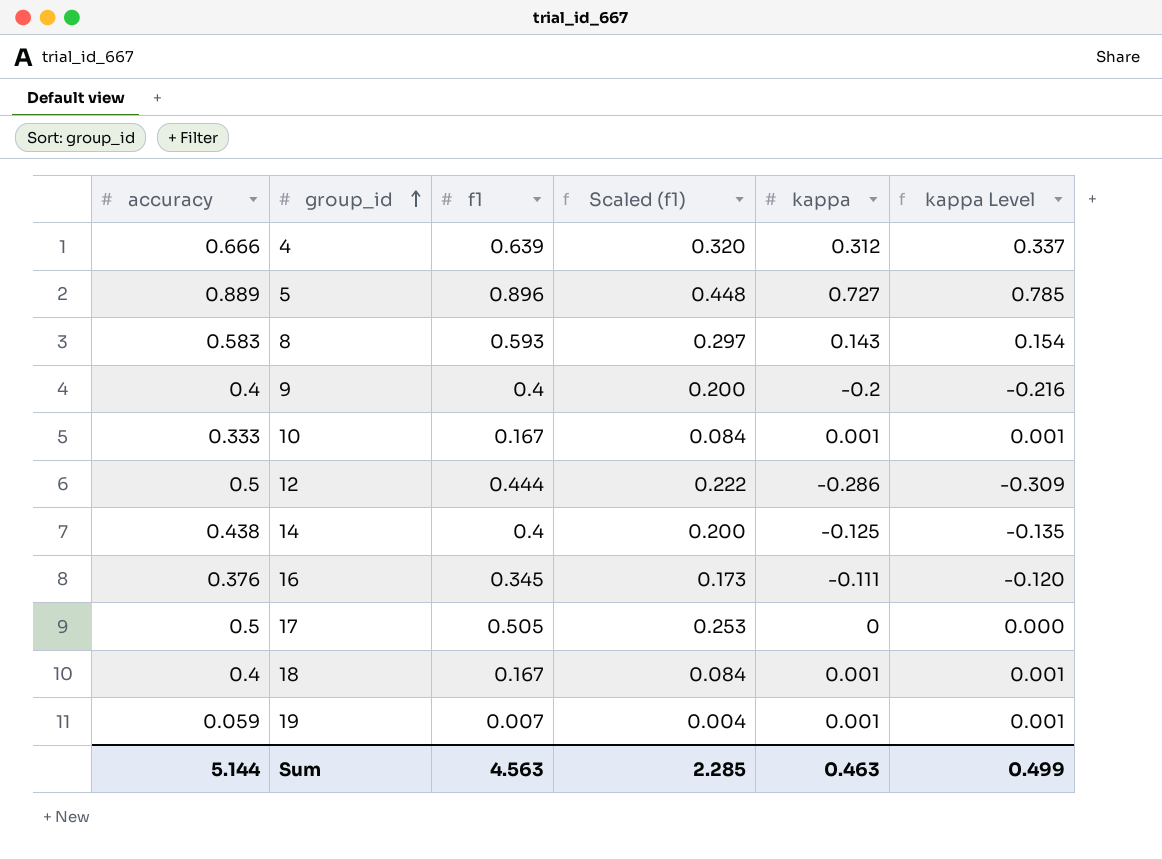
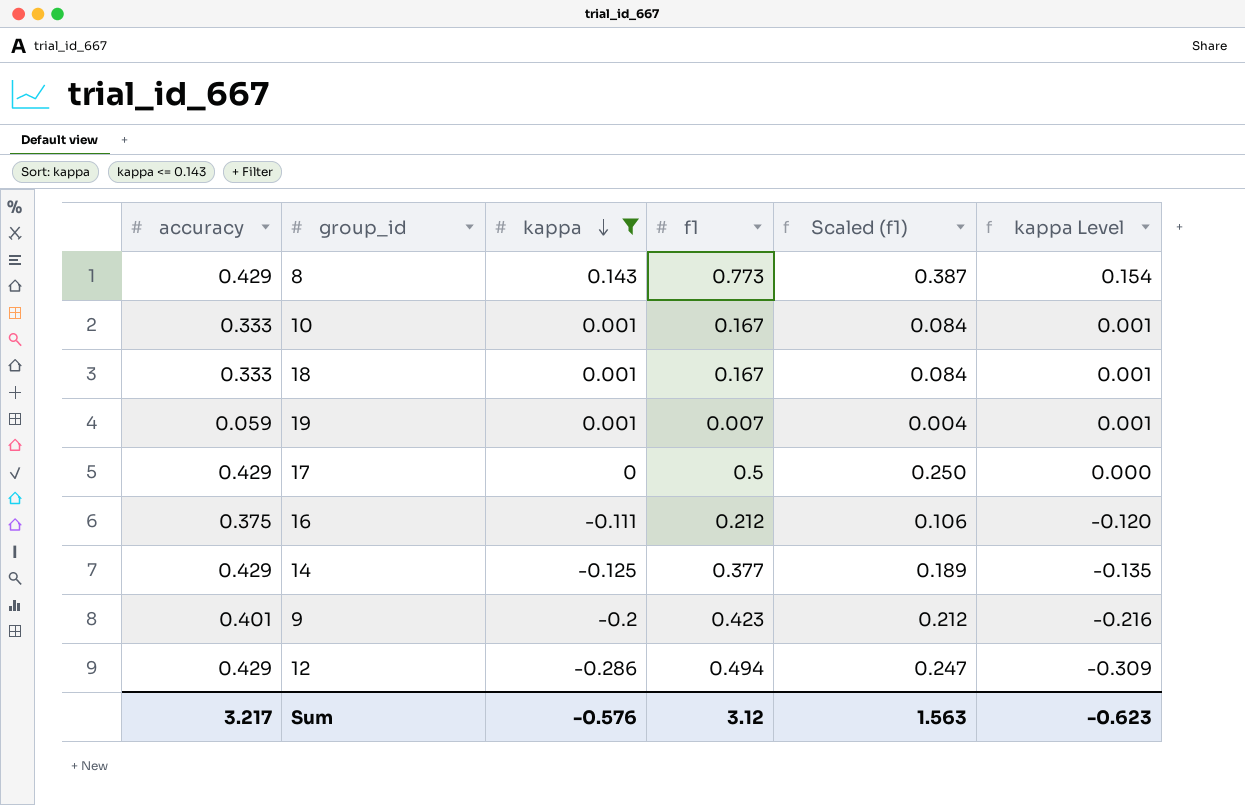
filter: none -> kappa <= 0.143
row order: group_id ascending -> kappa descending
column kappa | position: 5 -> 3
8 | accuracy: 0.583 -> 0.429
8 | f1: 0.593 -> 0.773
8 | Scaled (f1): 0.297 -> 0.387
18 | accuracy: 0.4 -> 0.333
17 | accuracy: 0.5 -> 0.429
17 | f1: 0.505 -> 0.5
17 | Scaled (f1): 0.253 -> 0.250
16 | accuracy: 0.376 -> 0.375
16 | f1: 0.345 -> 0.212
16 | Scaled (f1): 0.173 -> 0.106
14 | accuracy: 0.438 -> 0.429
14 | f1: 0.4 -> 0.377
14 | Scaled (f1): 0.200 -> 0.189
9 | accuracy: 0.4 -> 0.401
9 | f1: 0.4 -> 0.423
9 | Scaled (f1): 0.200 -> 0.212
12 | accuracy: 0.5 -> 0.429
12 | f1: 0.444 -> 0.494
12 | Scaled (f1): 0.222 -> 0.247
Sum | accuracy: 5.144 -> 3.217
Sum | kappa: 0.463 -> -0.576
Sum | f1: 4.563 -> 3.12
Sum | Scaled (f1): 2.285 -> 1.563
Sum | kappa Level: 0.499 -> -0.623

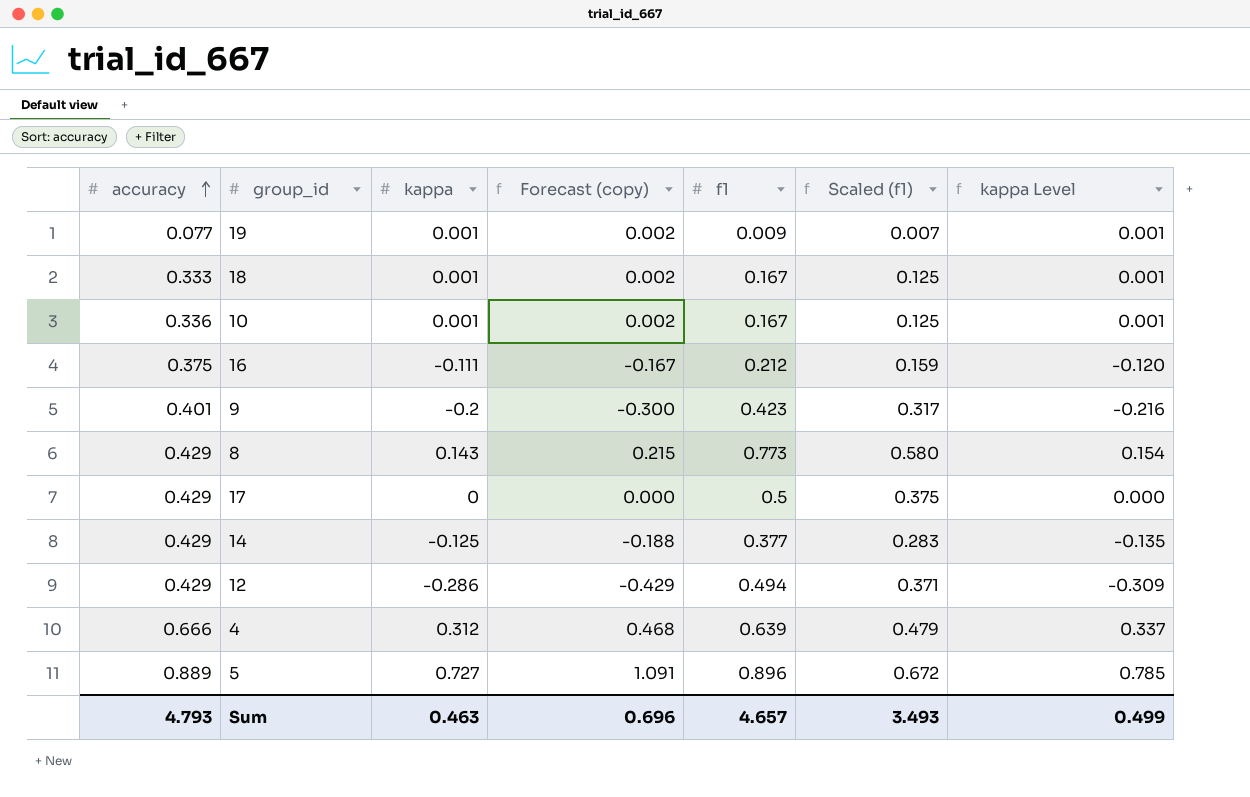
filter: kappa <= 0.143 -> none
row order: kappa descending -> accuracy ascending
column Forecast (copy) | formula: none -> [kappa] * 1.5
column Scaled (f1) | formula: [f1] * 0.5 -> [f1] * 0.75
19 | accuracy: 0.059 -> 0.077
19 | f1: 0.007 -> 0.009
10 | accuracy: 0.333 -> 0.336
Sum | accuracy: 3.217 -> 4.793
Sum | kappa: -0.576 -> 0.463
Sum | f1: 3.12 -> 4.657
Sum | Scaled (f1): 1.563 -> 3.493
Sum | kappa Level: -0.623 -> 0.499

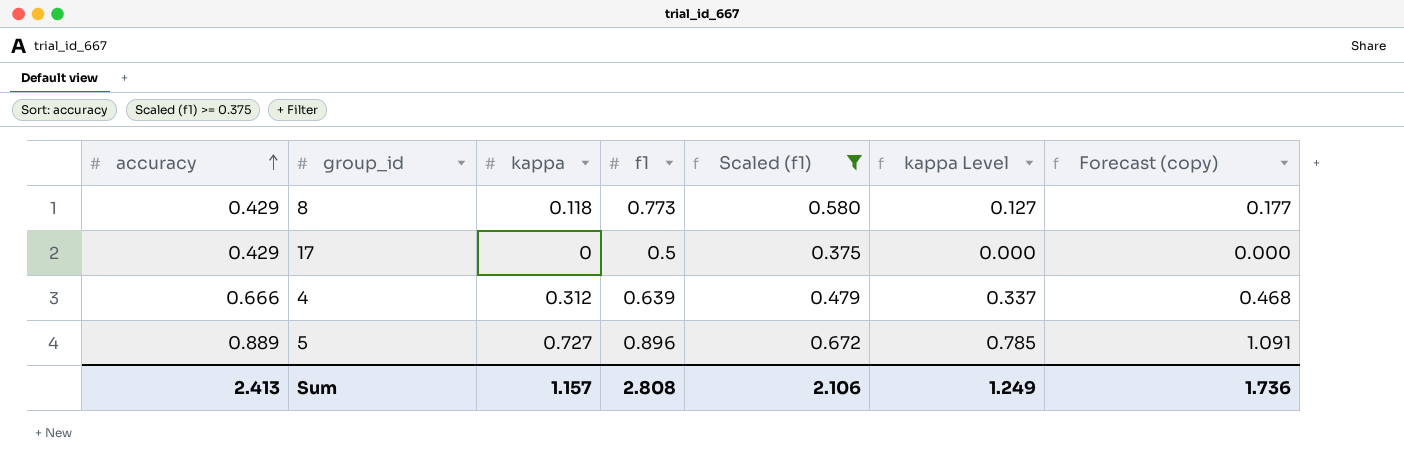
filter: none -> Scaled (f1) >= 0.375
column Forecast (copy) | position: 4 -> 7
8 | kappa: 0.143 -> 0.118
8 | kappa Level: 0.154 -> 0.127
8 | Forecast (copy): 0.215 -> 0.177
Sum | accuracy: 4.793 -> 2.413
Sum | kappa: 0.463 -> 1.157
Sum | f1: 4.657 -> 2.808
Sum | Scaled (f1): 3.493 -> 2.106
Sum | kappa Level: 0.499 -> 1.249
Sum | Forecast (copy): 0.696 -> 1.736

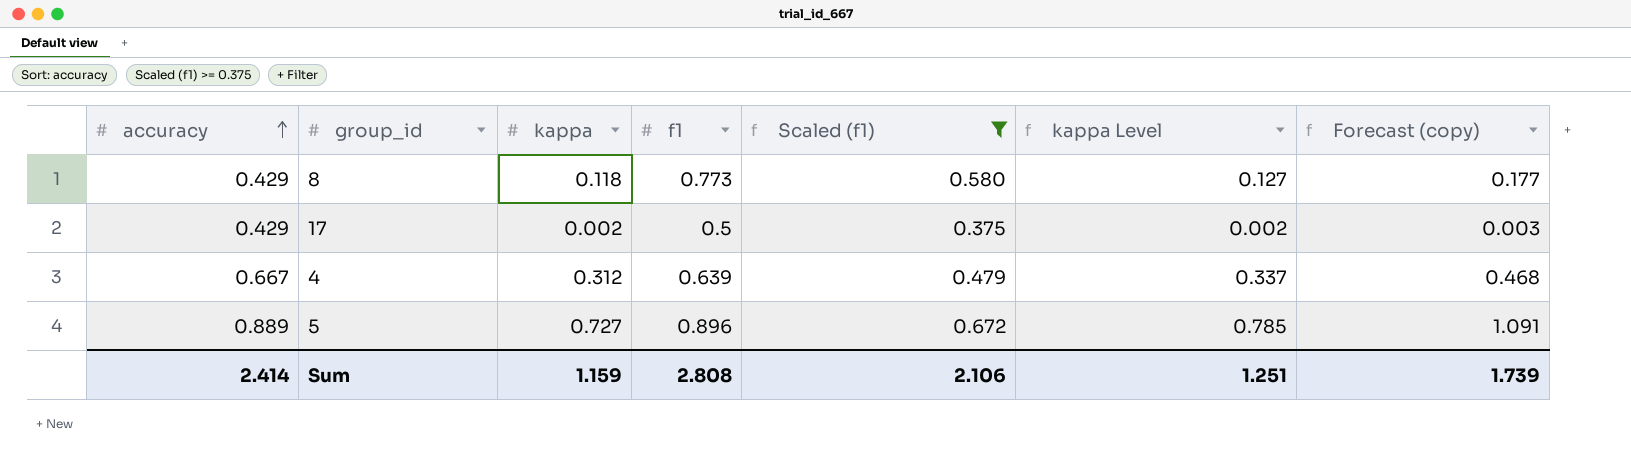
17 | kappa: 0 -> 0.002
17 | kappa Level: 0.000 -> 0.002
17 | Forecast (copy): 0.000 -> 0.003
4 | accuracy: 0.666 -> 0.667
Sum | accuracy: 2.413 -> 2.414
Sum | kappa: 1.157 -> 1.159
Sum | kappa Level: 1.249 -> 1.251
Sum | Forecast (copy): 1.736 -> 1.739

